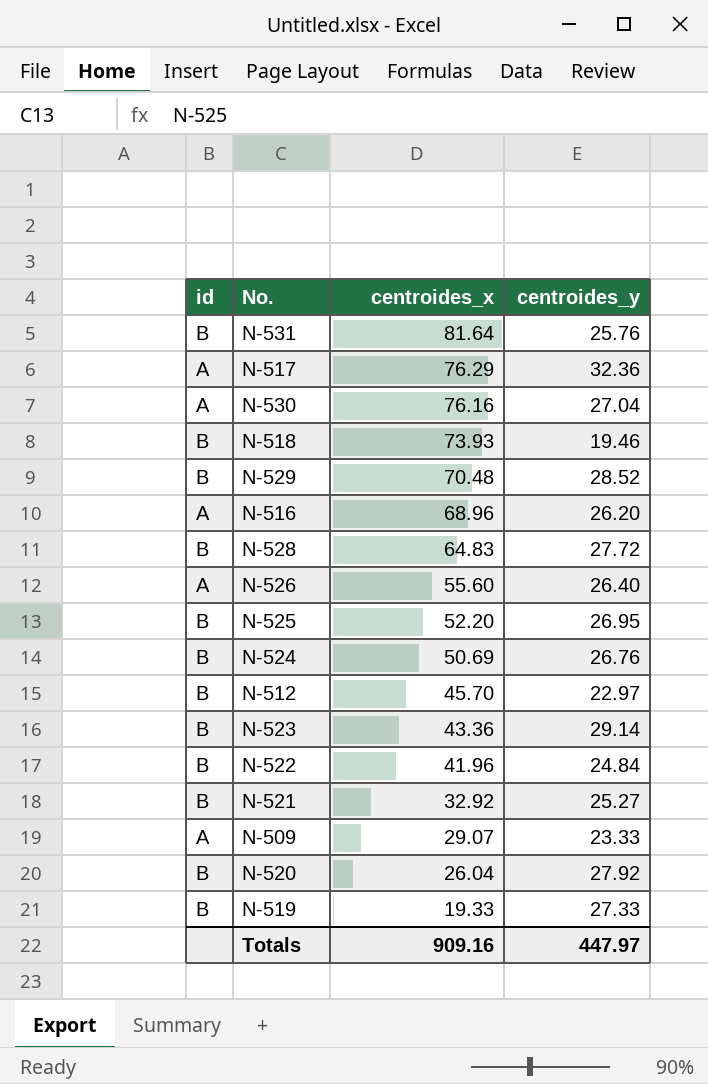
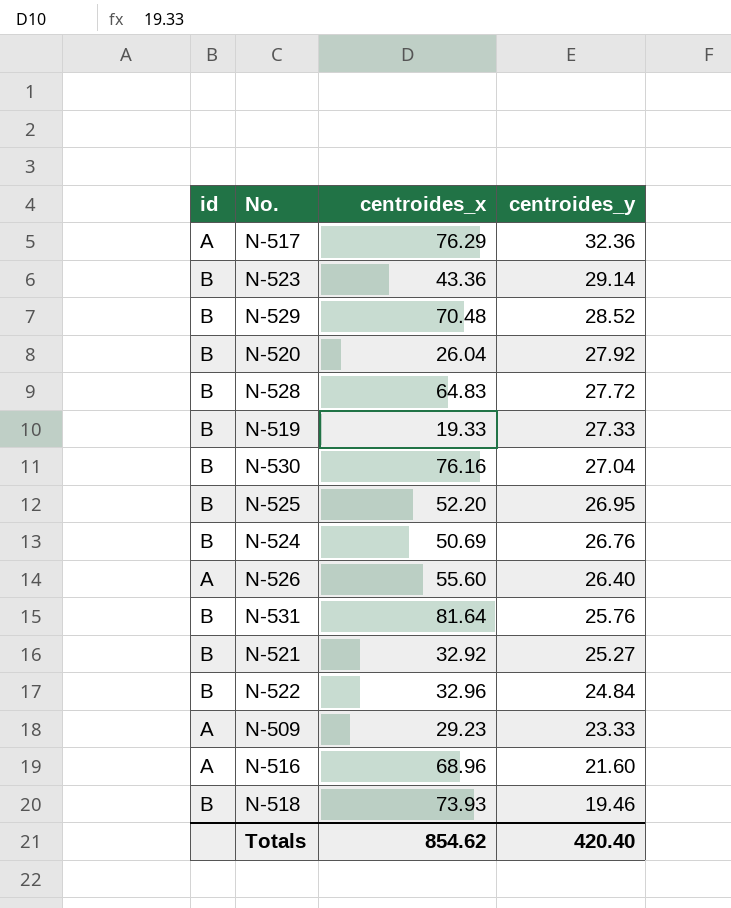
row order: centroides_x descending -> centroides_y descending
row N-512: B | 45.70 | 22.97 -> none
N-530 | id: A -> B
N-522 | centroides_x: 41.96 -> 32.96
N-509 | centroides_x: 29.07 -> 29.23
N-516 | centroides_y: 26.20 -> 21.60
Totals | centroides_x: 909.16 -> 854.62
Totals | centroides_y: 447.97 -> 420.40

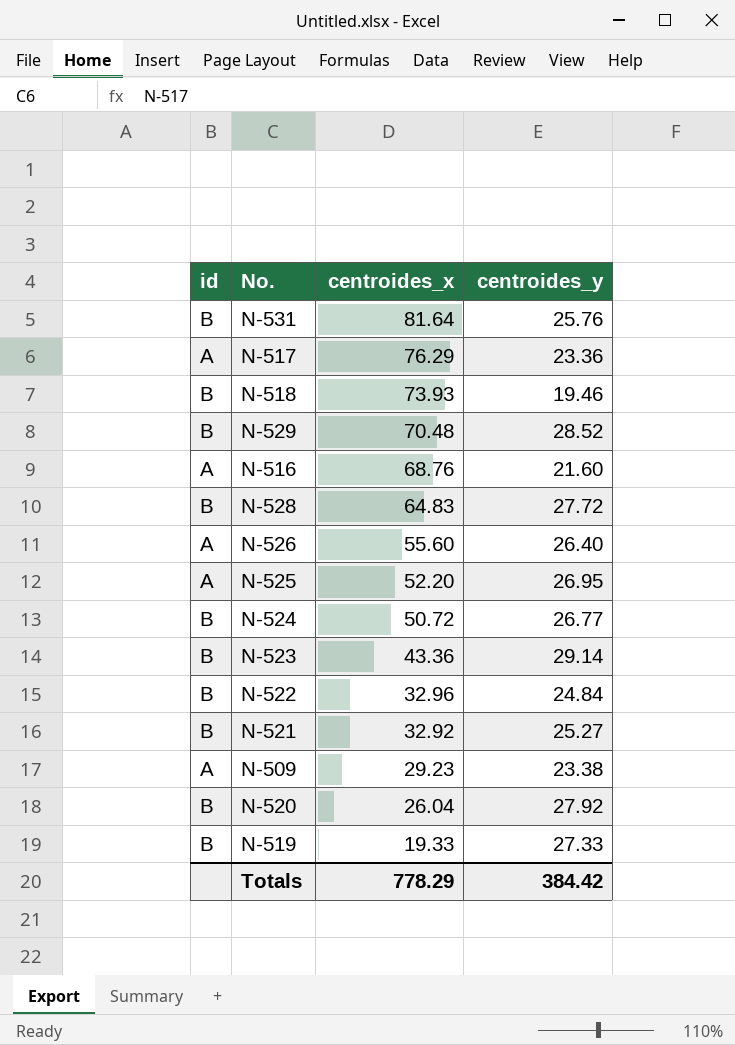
row order: centroides_y descending -> centroides_x descending
row N-530: B | 76.16 | 27.04 -> none
N-517 | centroides_y: 32.36 -> 23.36
N-516 | centroides_x: 68.96 -> 68.76
N-525 | id: B -> A
N-524 | centroides_x: 50.69 -> 50.72
N-524 | centroides_y: 26.76 -> 26.77
N-509 | centroides_y: 23.33 -> 23.38
Totals | centroides_x: 854.62 -> 778.29
Totals | centroides_y: 420.40 -> 384.42

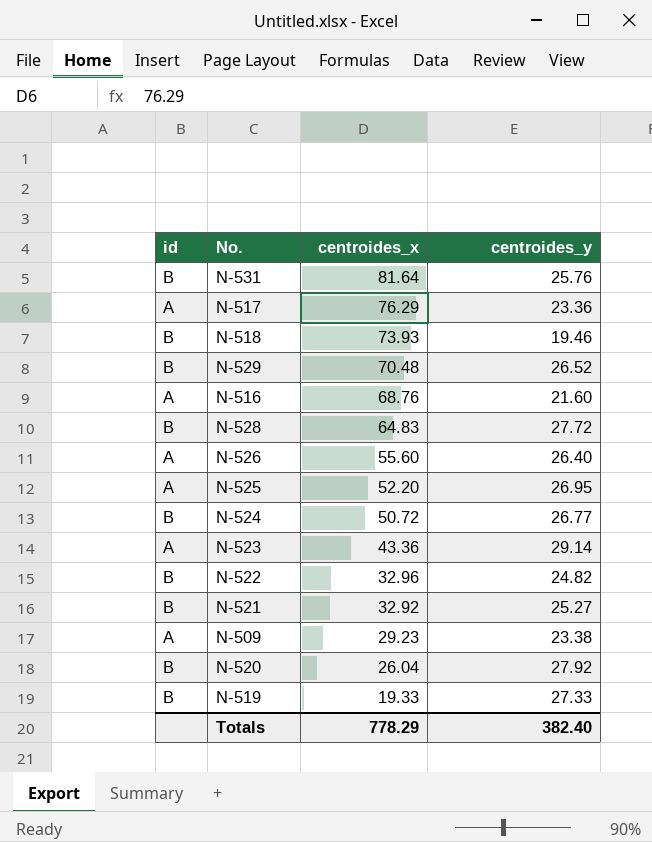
N-529 | centroides_y: 28.52 -> 26.52
N-523 | id: B -> A
N-522 | centroides_y: 24.84 -> 24.82
Totals | centroides_y: 384.42 -> 382.40

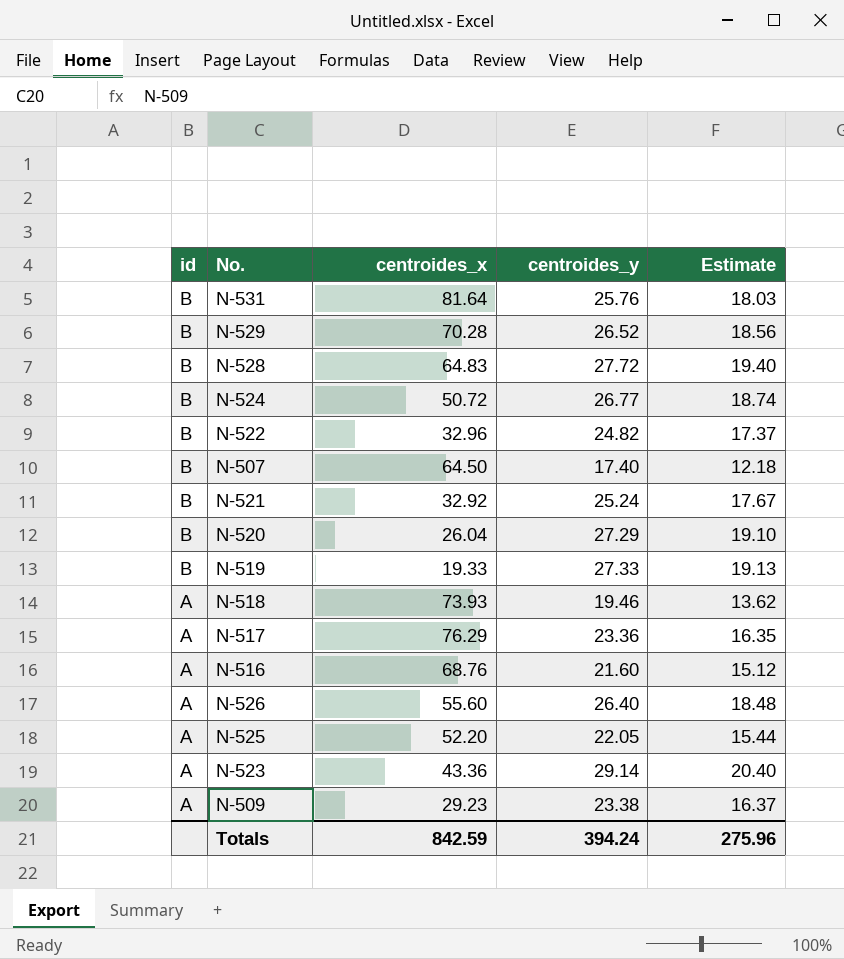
row order: centroides_x descending -> id descending
column Estimate | formula: none -> [centroides_y] * 0.7
N-529 | centroides_x: 70.48 -> 70.28
row N-507: none -> B | 64.50 | 17.40 | 12.18
N-521 | centroides_y: 25.27 -> 25.24
N-520 | centroides_y: 27.92 -> 27.29
N-518 | id: B -> A
N-525 | centroides_y: 26.95 -> 22.05
Totals | centroides_x: 778.29 -> 842.59
Totals | centroides_y: 382.40 -> 394.24

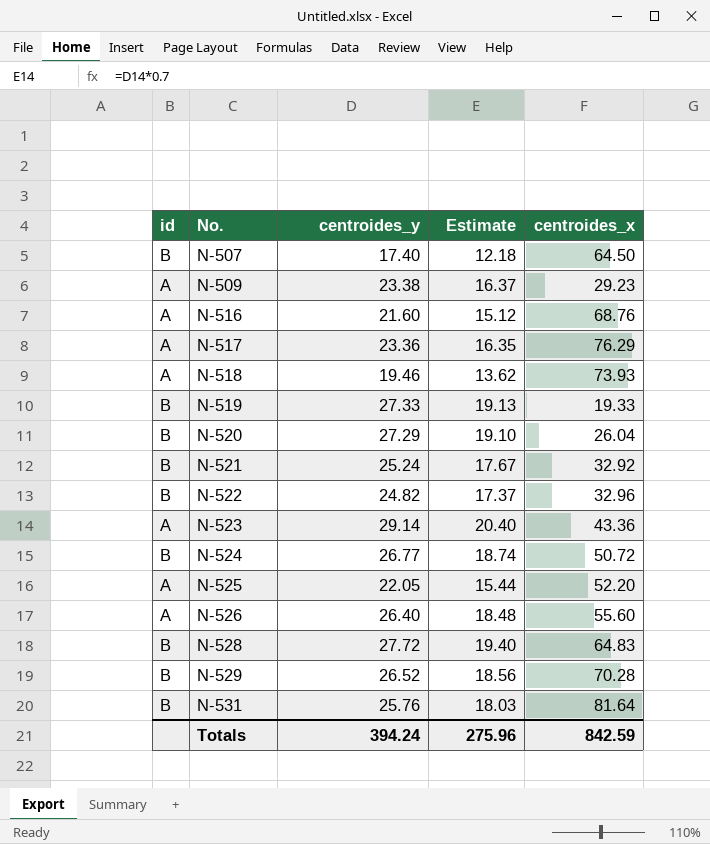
row order: id descending -> No. ascending
column centroides_x | position: 3 -> 5

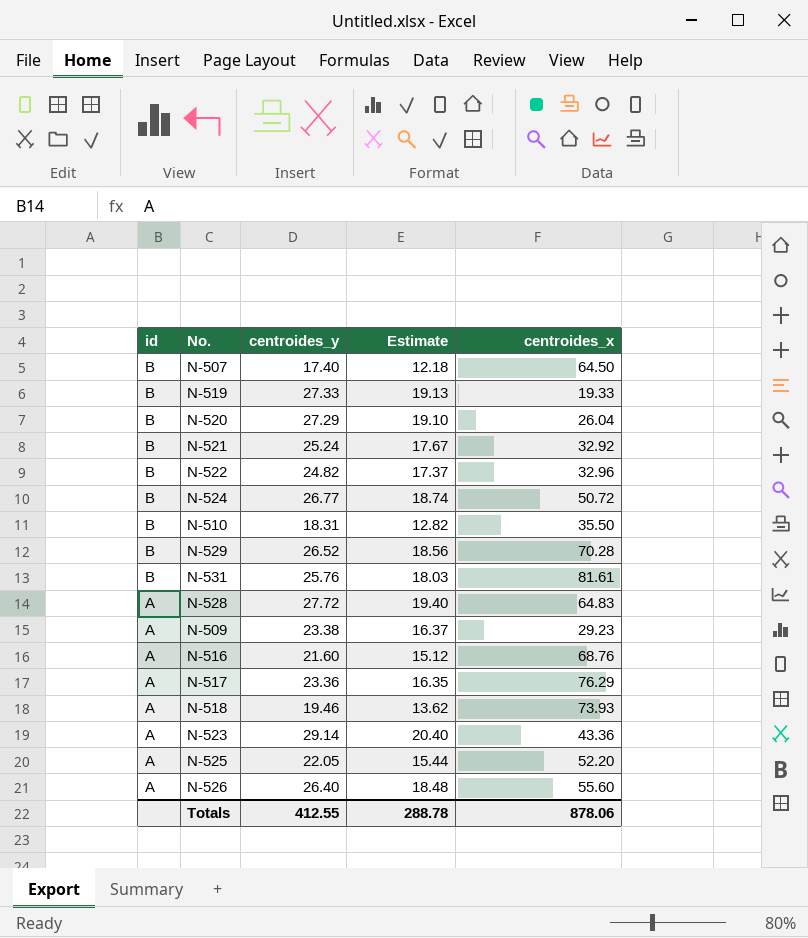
row order: No. ascending -> id descending
row N-510: none -> B | 18.31 | 12.82 | 35.50
N-531 | centroides_x: 81.64 -> 81.61
N-528 | id: B -> A
Totals | centroides_y: 394.24 -> 412.55
Totals | Estimate: 275.96 -> 288.78
Totals | centroides_x: 842.59 -> 878.06

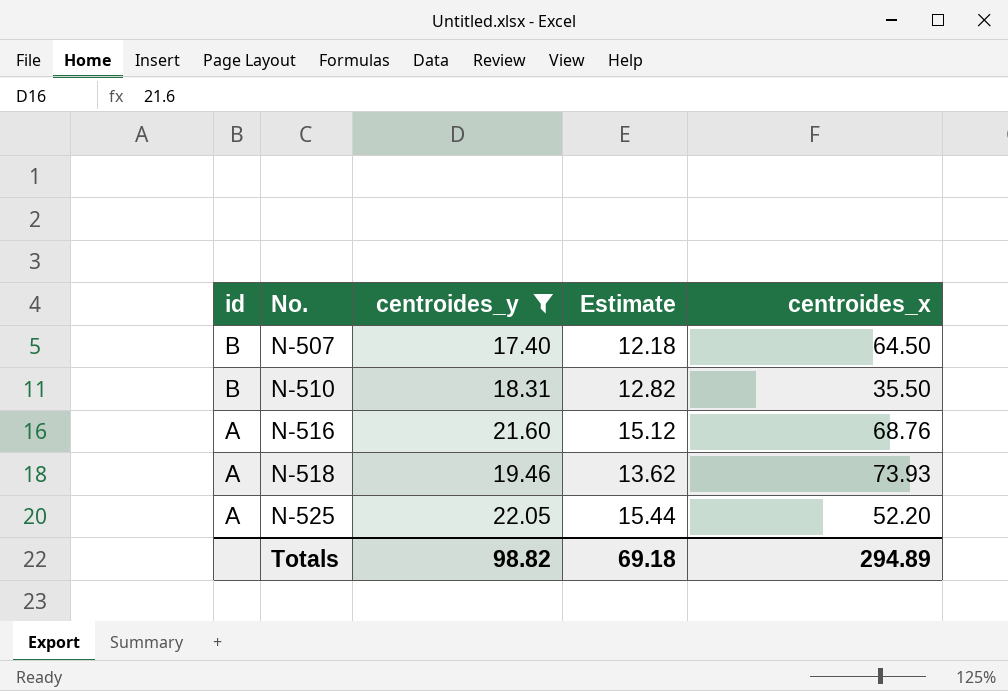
filter: none -> centroides_y <= 22.05
Totals | centroides_y: 412.55 -> 98.82
Totals | Estimate: 288.78 -> 69.18
Totals | centroides_x: 878.06 -> 294.89

